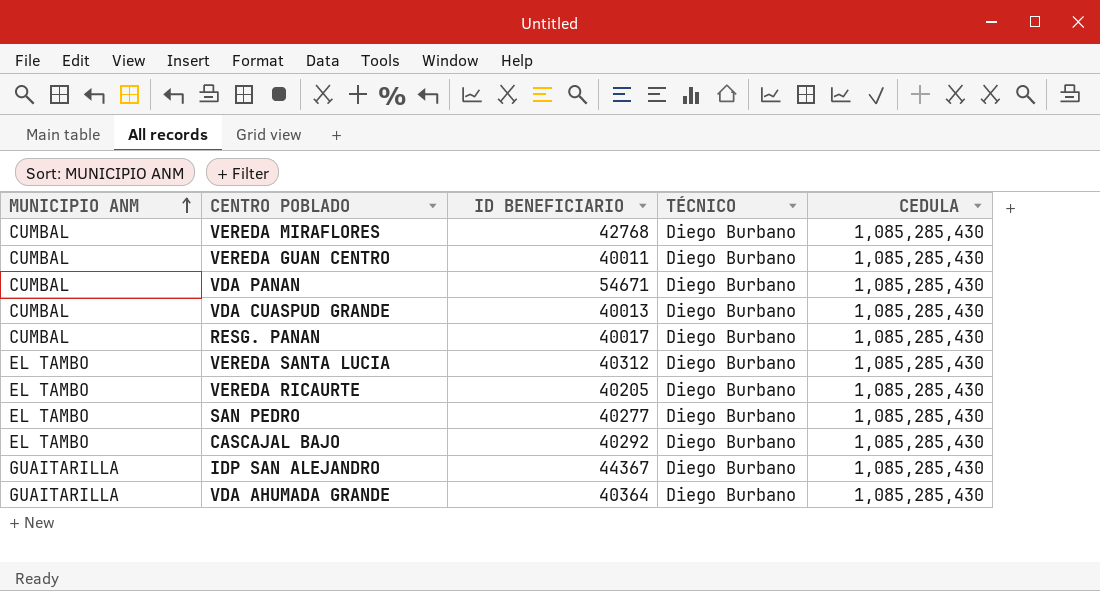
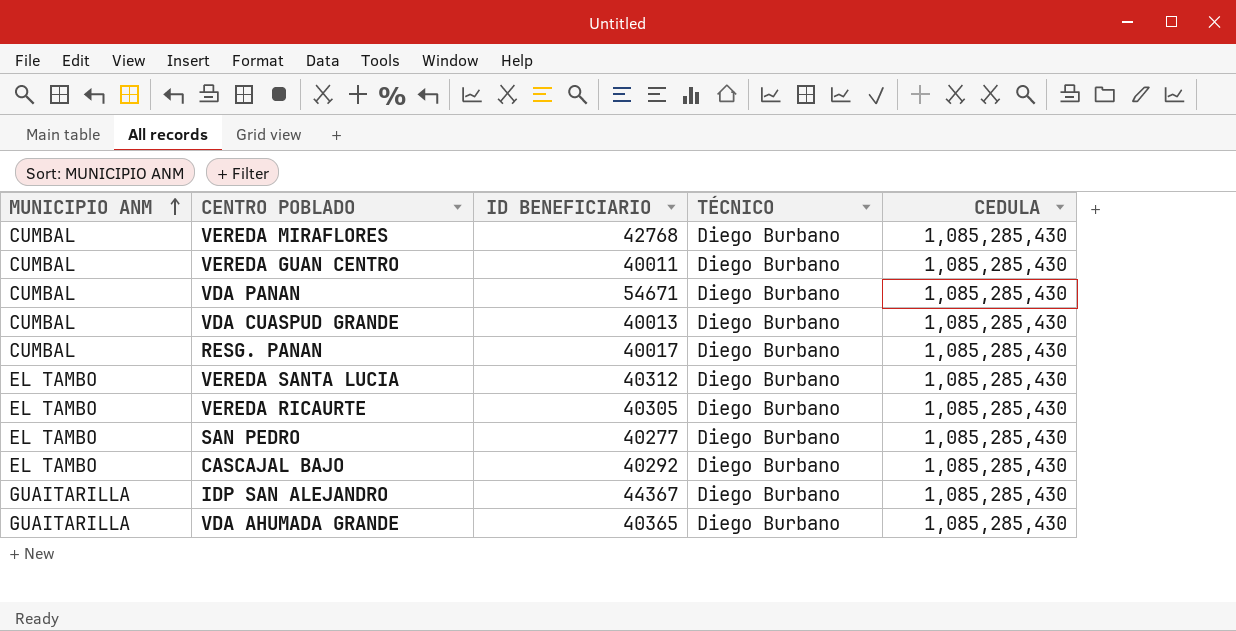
VEREDA RICAURTE | ID BENEFICIARIO: 40205 -> 40305
VDA AHUMADA GRANDE | ID BENEFICIARIO: 40364 -> 40365

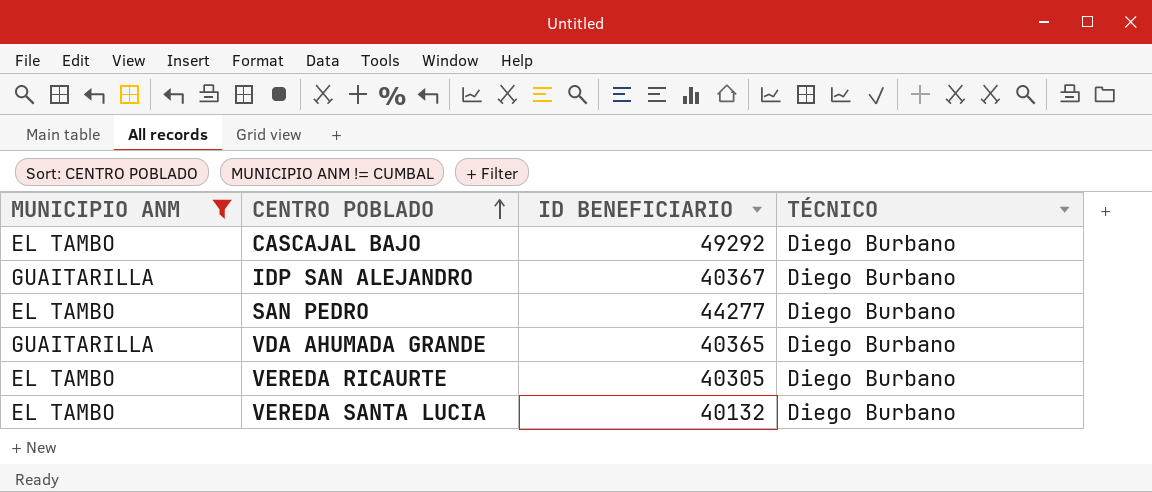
filter: none -> MUNICIPIO ANM != CUMBAL
row order: MUNICIPIO ANM ascending -> CENTRO POBLADO ascending
column CEDULA | position: 5 -> none
CASCAJAL BAJO | ID BENEFICIARIO: 40292 -> 49292
IDP SAN ALEJANDRO | ID BENEFICIARIO: 44367 -> 40367
SAN PEDRO | ID BENEFICIARIO: 40277 -> 44277
VEREDA SANTA LUCIA | ID BENEFICIARIO: 40312 -> 40132

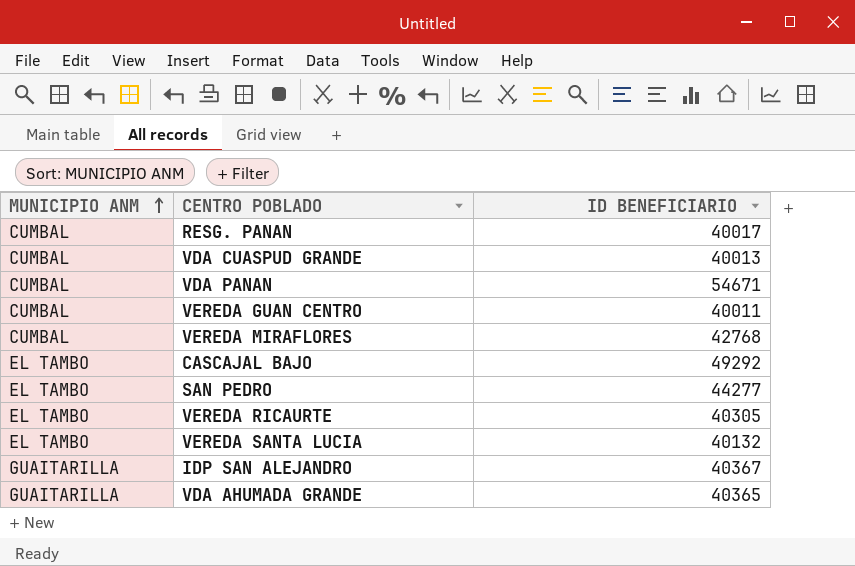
filter: MUNICIPIO ANM != CUMBAL -> none
row order: CENTRO POBLADO ascending -> MUNICIPIO ANM ascending
column TÉCNICO | position: 4 -> none

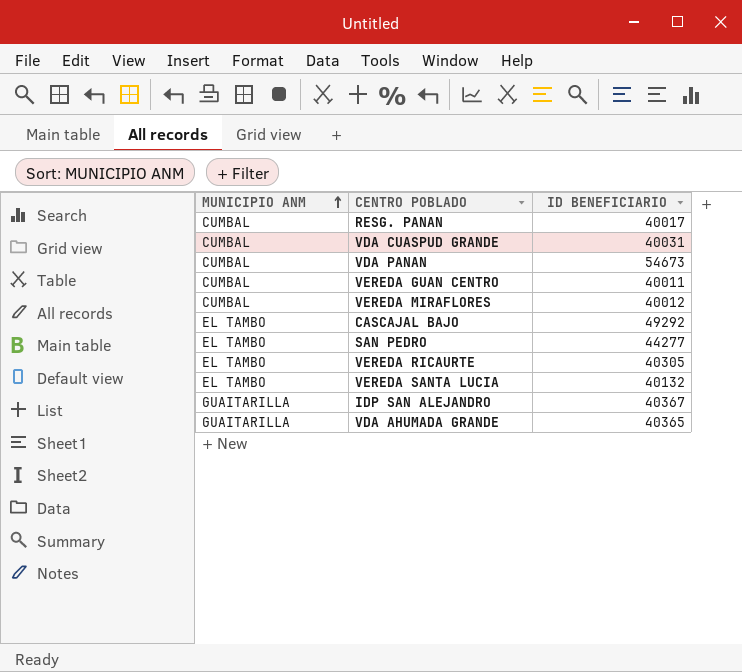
VDA CUASPUD GRANDE | ID BENEFICIARIO: 40013 -> 40031
VDA PANAN | ID BENEFICIARIO: 54671 -> 54673
VEREDA MIRAFLORES | ID BENEFICIARIO: 42768 -> 40012

